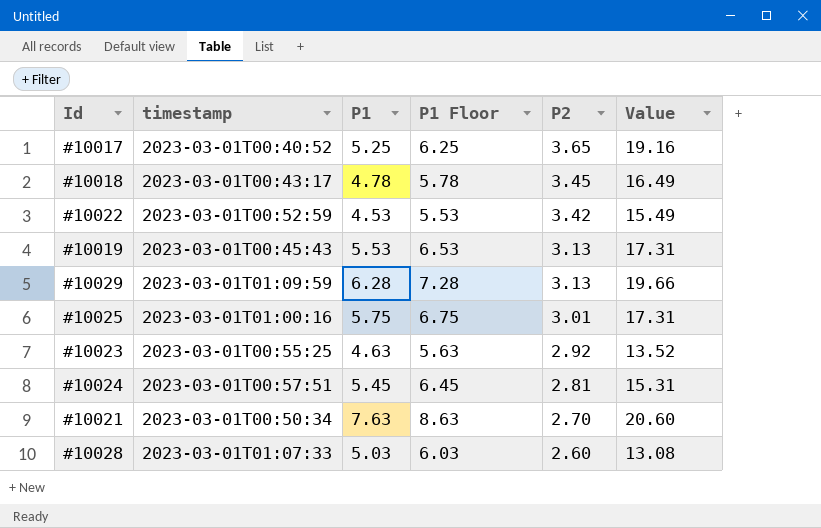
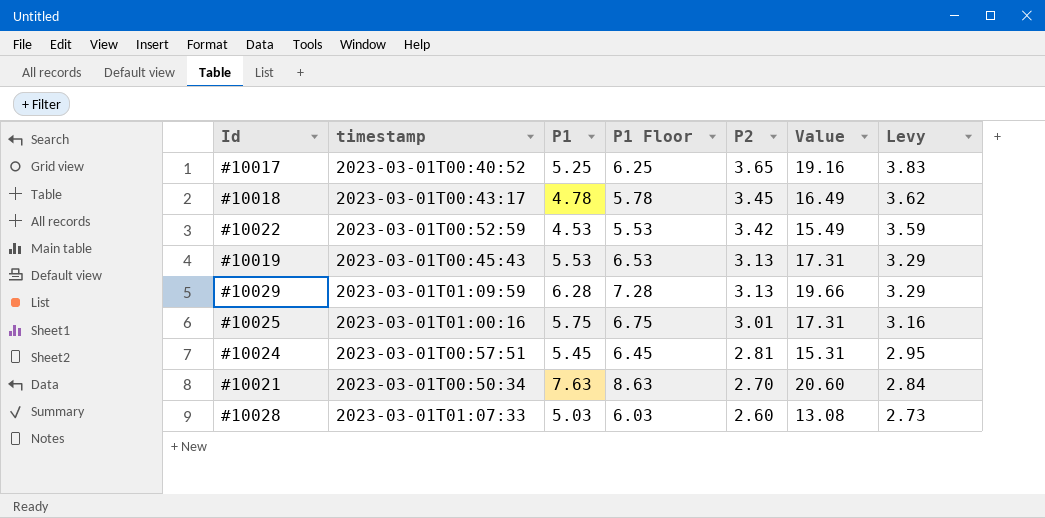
column Levy | formula: none -> [P2] * 1.05
row #10023: 2023-03-01T00:55:25 | 4.63 | 5.63 | 2.92 | 13.52 -> none

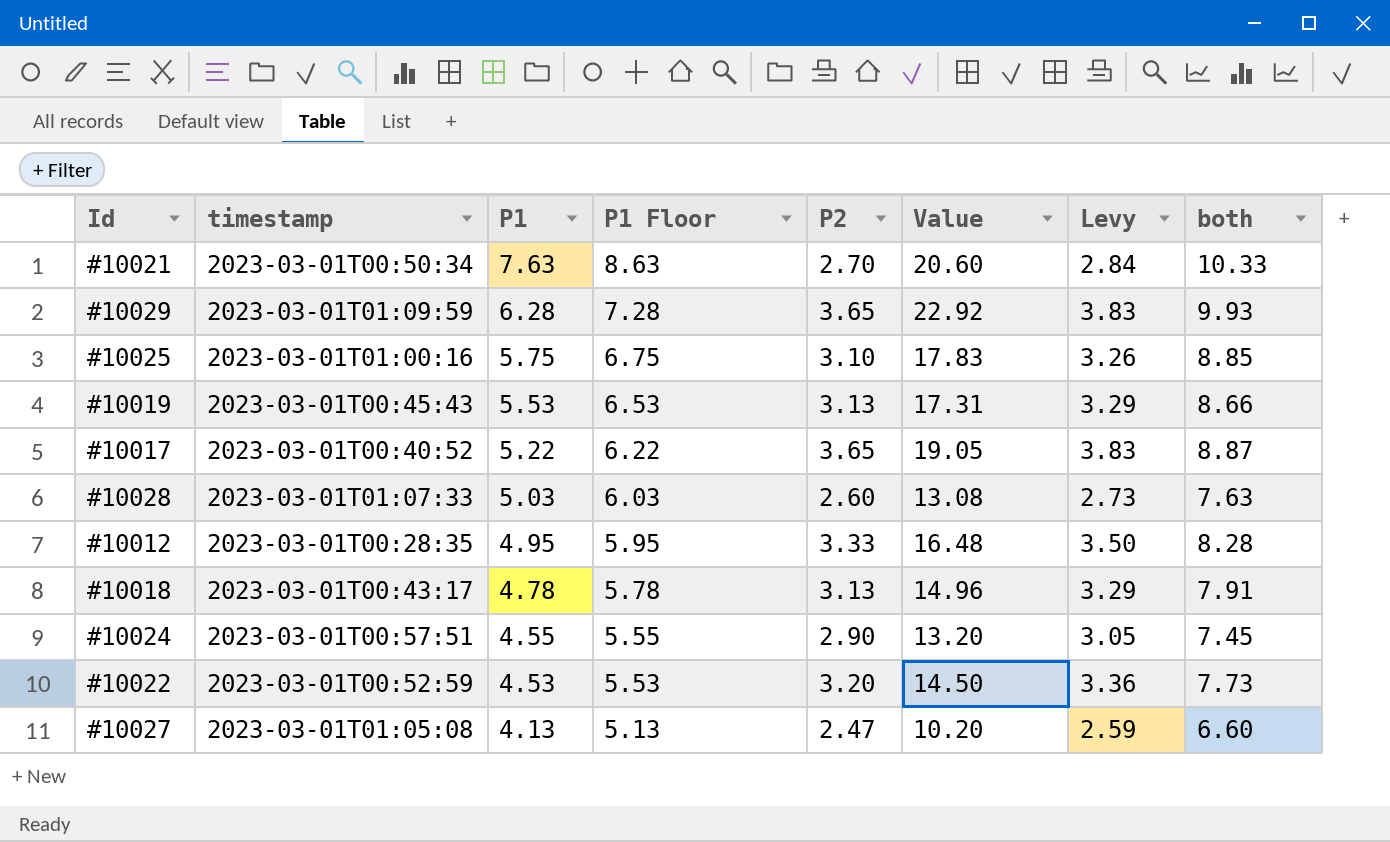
row order: P2 descending -> P1 descending
column both | formula: none -> [P1] + [P2]
#10029 | P2: 3.13 -> 3.65
#10029 | Value: 19.66 -> 22.92
#10029 | Levy: 3.29 -> 3.83
#10025 | P2: 3.01 -> 3.10
#10025 | Value: 17.31 -> 17.83
#10025 | Levy: 3.16 -> 3.26
#10017 | P1: 5.25 -> 5.22
#10017 | P1 Floor: 6.25 -> 6.22
#10017 | Value: 19.16 -> 19.05
row #10012: none -> 2023-03-01T00:28:35 | 4.95 | 5.95 | 3.33 | 16.48 | 3.50 | 8.28
#10018 | P2: 3.45 -> 3.13
#10018 | Value: 16.49 -> 14.96
#10018 | Levy: 3.62 -> 3.29
#10024 | P1: 5.45 -> 4.55
#10024 | P1 Floor: 6.45 -> 5.55
#10024 | P2: 2.81 -> 2.90
#10024 | Value: 15.31 -> 13.20
#10024 | Levy: 2.95 -> 3.05
#10022 | P2: 3.42 -> 3.20
#10022 | Value: 15.49 -> 14.50
#10022 | Levy: 3.59 -> 3.36
row #10027: none -> 2023-03-01T01:05:08 | 4.13 | 5.13 | 2.47 | 10.20 | 2.59 | 6.60

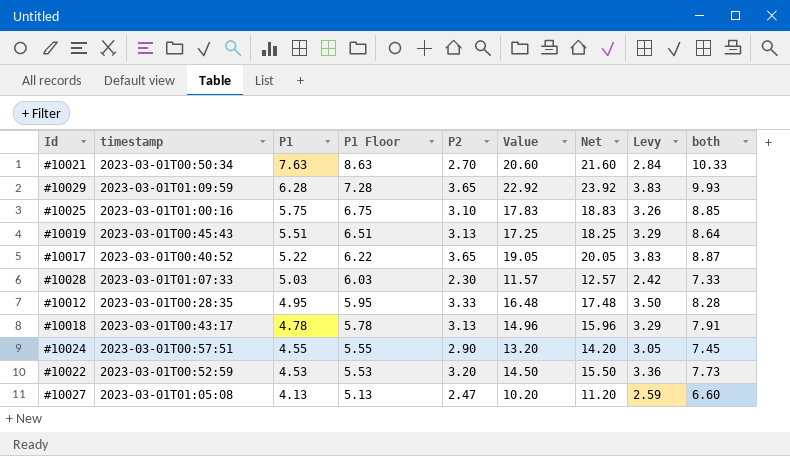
column Net | formula: none -> [Value] + 1
#10019 | P1: 5.53 -> 5.51
#10019 | P1 Floor: 6.53 -> 6.51
#10019 | Value: 17.31 -> 17.25
#10019 | both: 8.66 -> 8.64
#10028 | P2: 2.60 -> 2.30
#10028 | Value: 13.08 -> 11.57
#10028 | Levy: 2.73 -> 2.42
#10028 | both: 7.63 -> 7.33

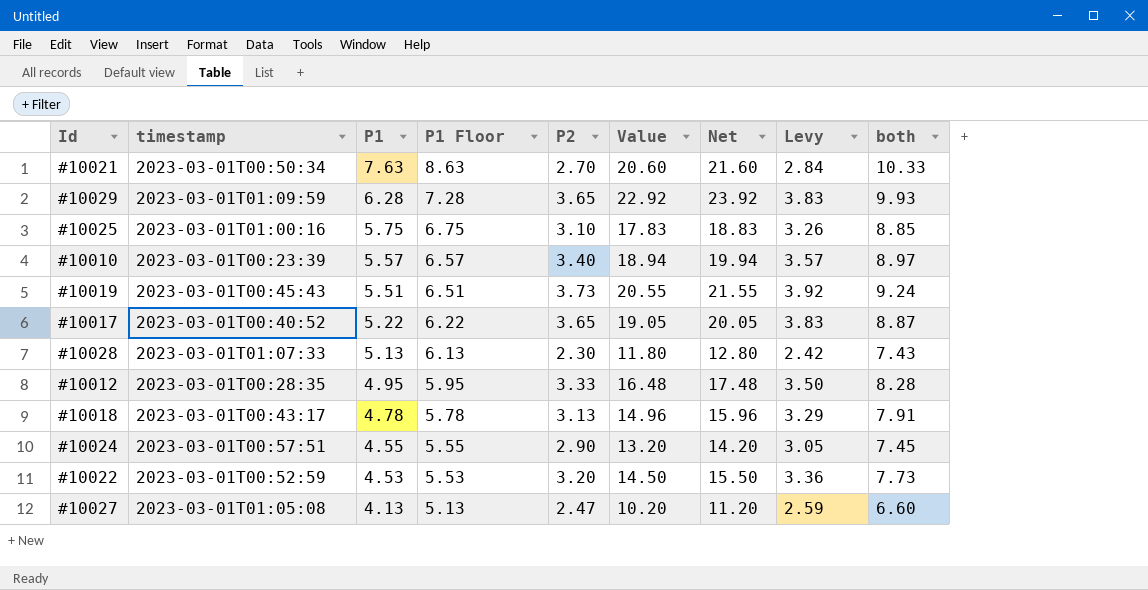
row #10010: none -> 2023-03-01T00:23:39 | 5.57 | 6.57 | 3.40 | 18.94 | 19.94 | 3.57 | 8.97
#10019 | P2: 3.13 -> 3.73
#10019 | Value: 17.25 -> 20.55
#10019 | Net: 18.25 -> 21.55
#10019 | Levy: 3.29 -> 3.92
#10019 | both: 8.64 -> 9.24
#10028 | P1: 5.03 -> 5.13
#10028 | P1 Floor: 6.03 -> 6.13
#10028 | Value: 11.57 -> 11.80
#10028 | Net: 12.57 -> 12.80
#10028 | both: 7.33 -> 7.43

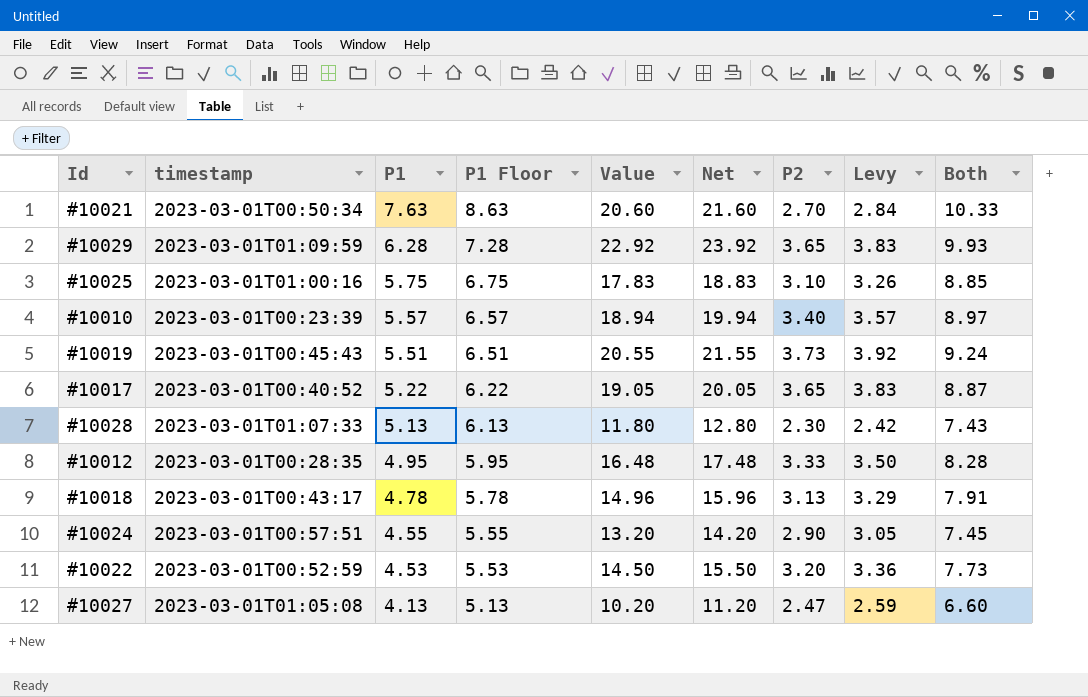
column P2 | position: 5 -> 7
column name: both -> Both

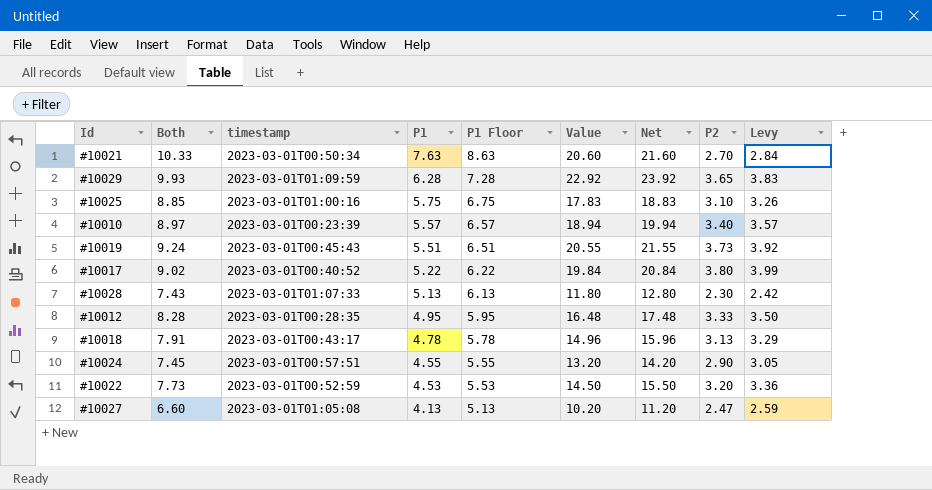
column Both | position: 9 -> 2
#10017 | Both: 8.87 -> 9.02
#10017 | Value: 19.05 -> 19.84
#10017 | Net: 20.05 -> 20.84
#10017 | P2: 3.65 -> 3.80
#10017 | Levy: 3.83 -> 3.99

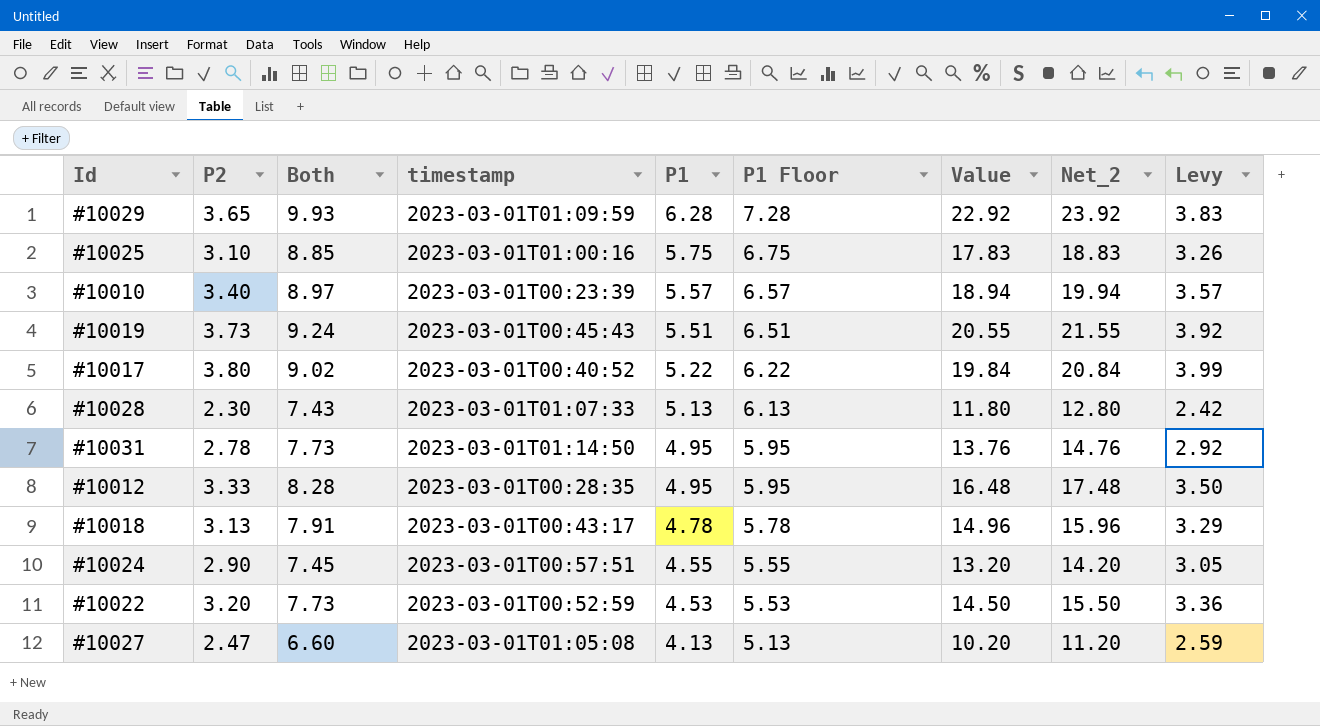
column P2 | position: 8 -> 2
column name: Net -> Net_2
row #10021: 10.33 | 2023-03-01T00:50:34 | 7.63 | 8.63 | 20.60 | 21.60 | 2.70 | 2.84 -> none
row #10031: none -> 2.78 | 7.73 | 2023-03-01T01:14:50 | 4.95 | 5.95 | 13.76 | 14.76 | 2.92

